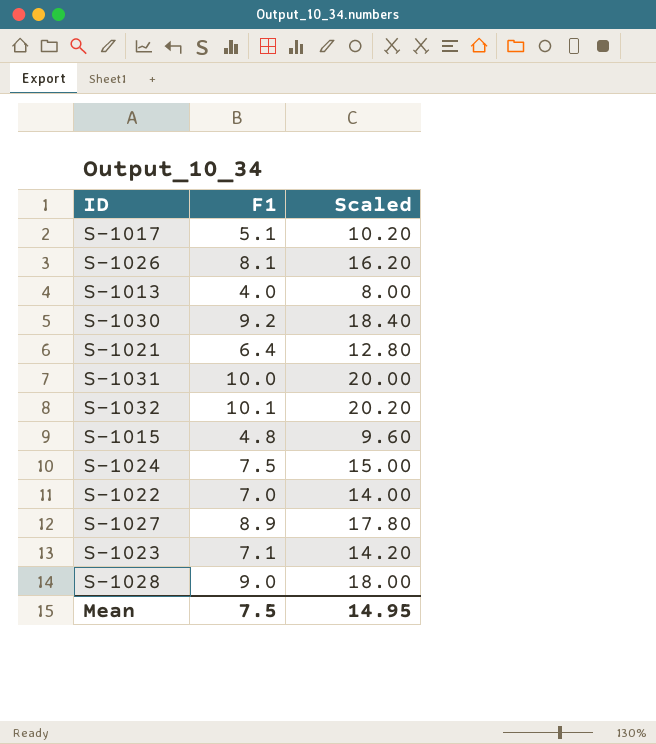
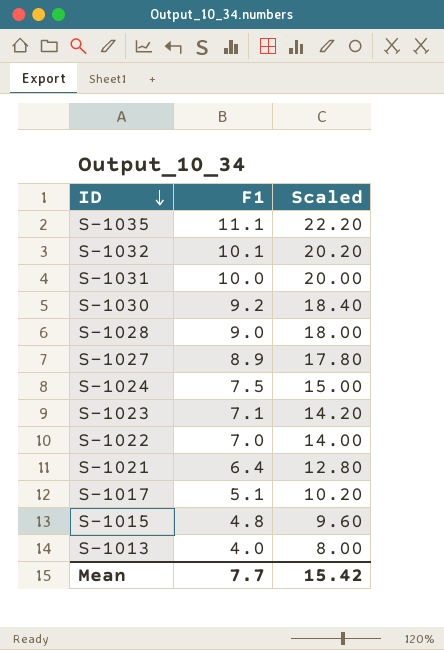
row order: none -> ID descending
row S-1026: 8.1 | 16.20 -> none
row S-1035: none -> 11.1 | 22.20
Mean | F1: 7.5 -> 7.7
Mean | Scaled: 14.95 -> 15.42

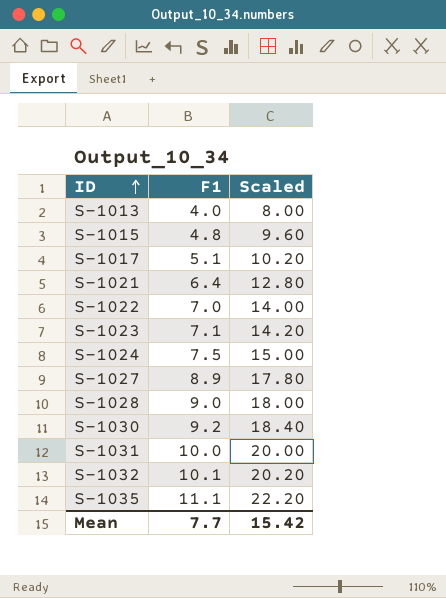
row order: ID descending -> ID ascending

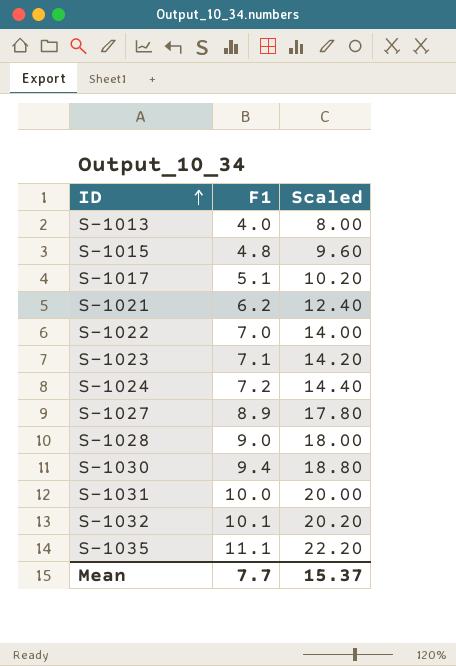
S-1021 | F1: 6.4 -> 6.2
S-1021 | Scaled: 12.80 -> 12.40
S-1024 | F1: 7.5 -> 7.2
S-1024 | Scaled: 15.00 -> 14.40
S-1030 | F1: 9.2 -> 9.4
S-1030 | Scaled: 18.40 -> 18.80
Mean | Scaled: 15.42 -> 15.37

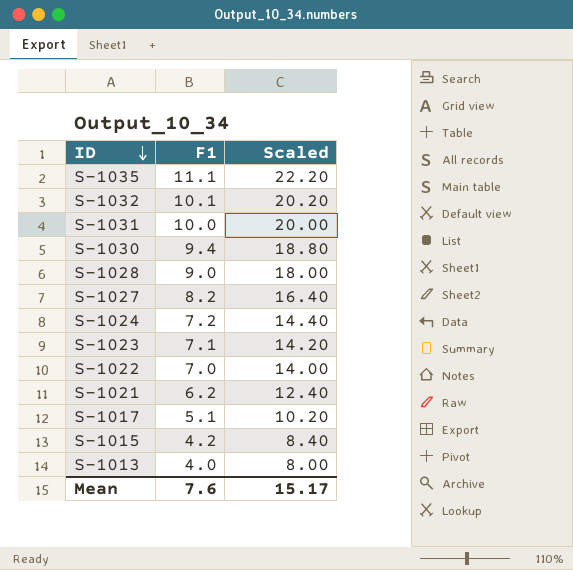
row order: ID ascending -> ID descending
S-1027 | F1: 8.9 -> 8.2
S-1027 | Scaled: 17.80 -> 16.40
S-1015 | F1: 4.8 -> 4.2
S-1015 | Scaled: 9.60 -> 8.40
Mean | F1: 7.7 -> 7.6
Mean | Scaled: 15.37 -> 15.17

